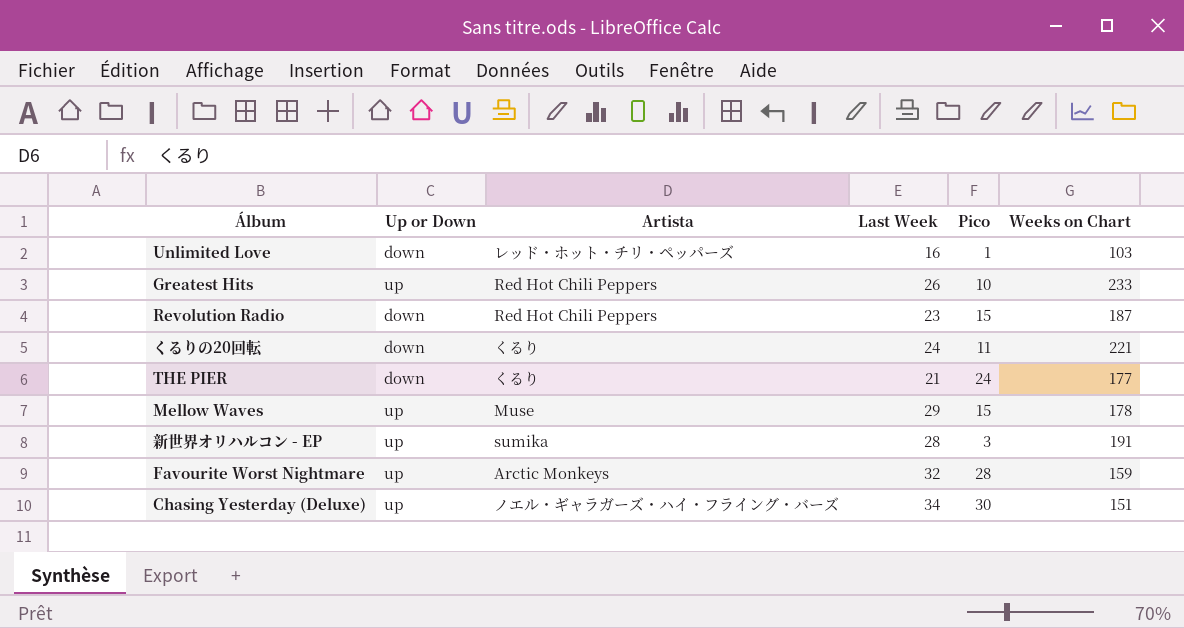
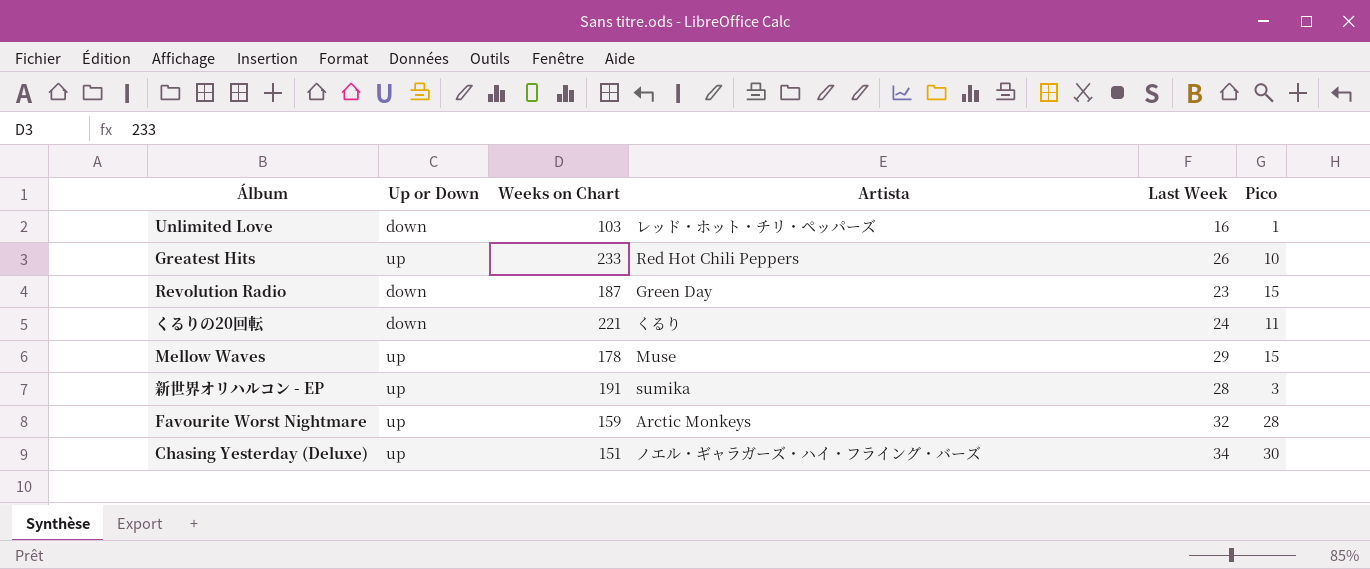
column Weeks on Chart | position: 6 -> 3
row THE PIER: down | くるり | 21 | 24 | 177 -> none
Revolution Radio | Artista: Red Hot Chili Peppers -> Green Day

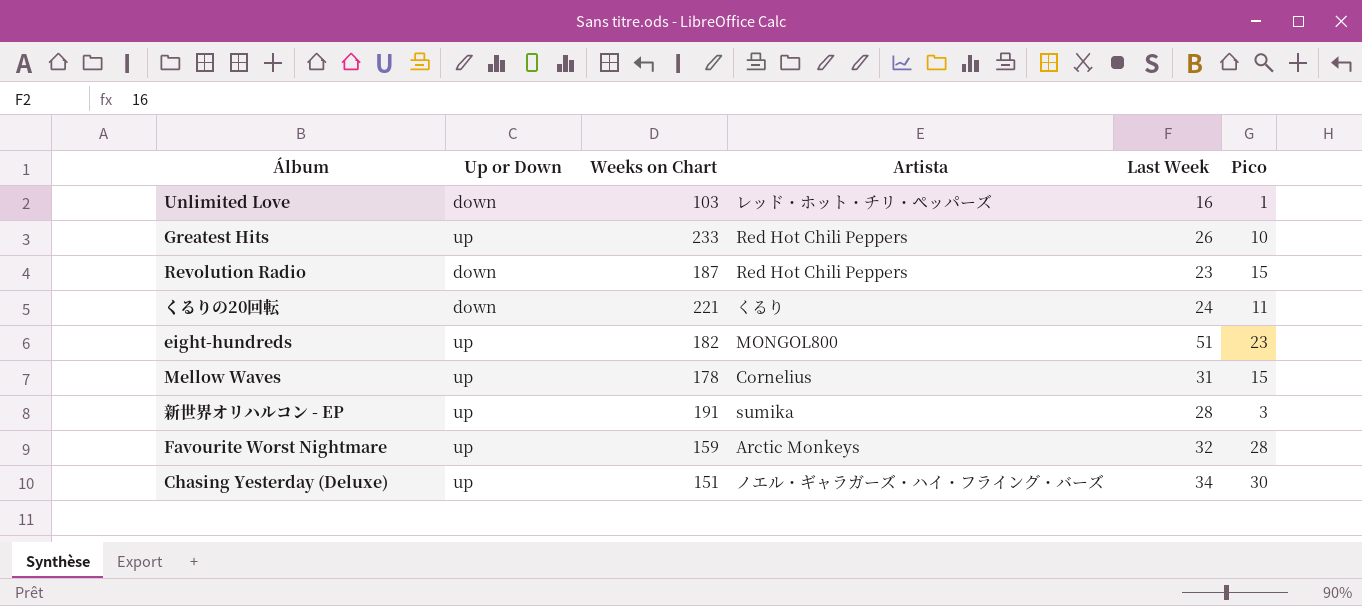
Revolution Radio | Artista: Green Day -> Red Hot Chili Peppers
row eight-hundreds: none -> up | 182 | MONGOL800 | 51 | 23
Mellow Waves | Artista: Muse -> Cornelius
Mellow Waves | Last Week: 29 -> 31

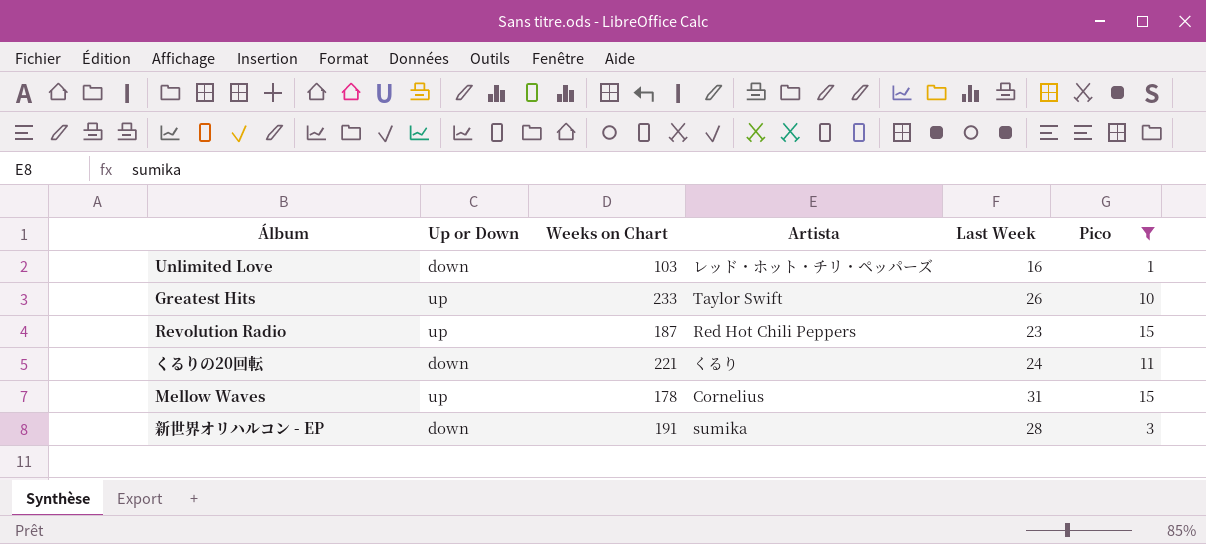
filter: none -> Pico <= 15
Greatest Hits | Artista: Red Hot Chili Peppers -> Taylor Swift
Revolution Radio | Up or Down: down -> up
新世界オリハルコン - EP | Up or Down: up -> down

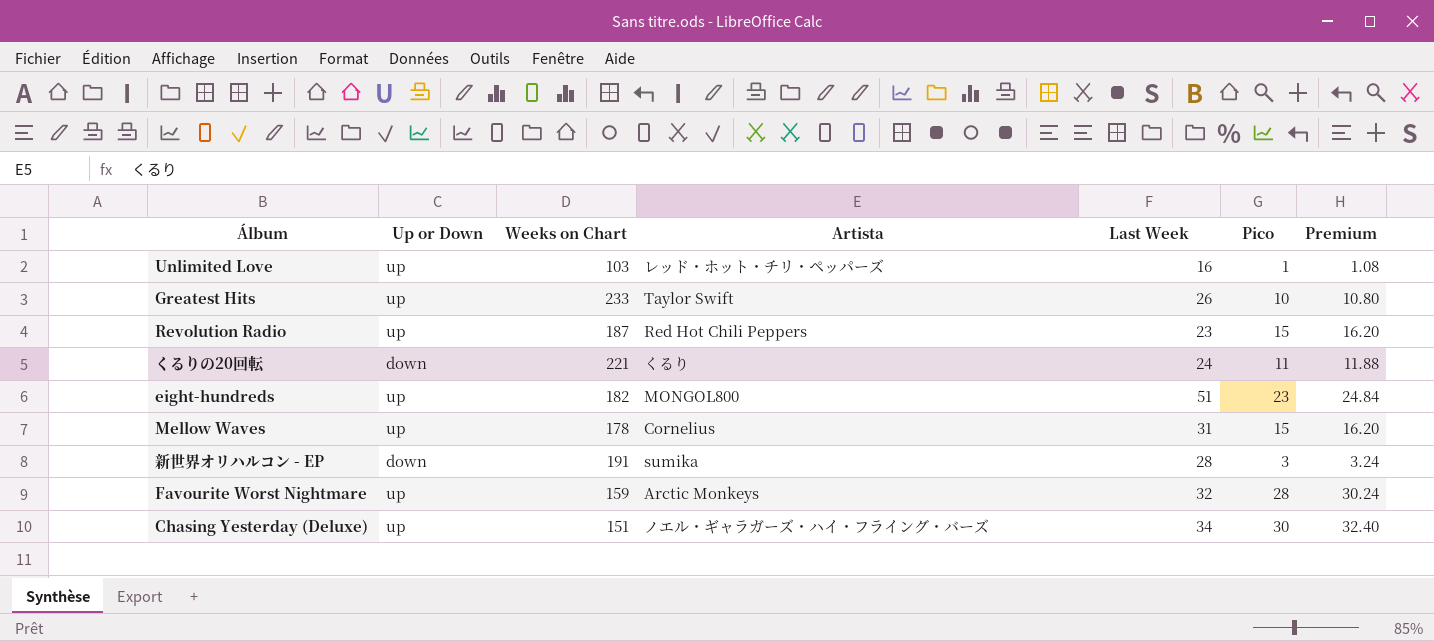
filter: Pico <= 15 -> none
column Premium | formula: none -> [Pico] * 1.08
Unlimited Love | Up or Down: down -> up

